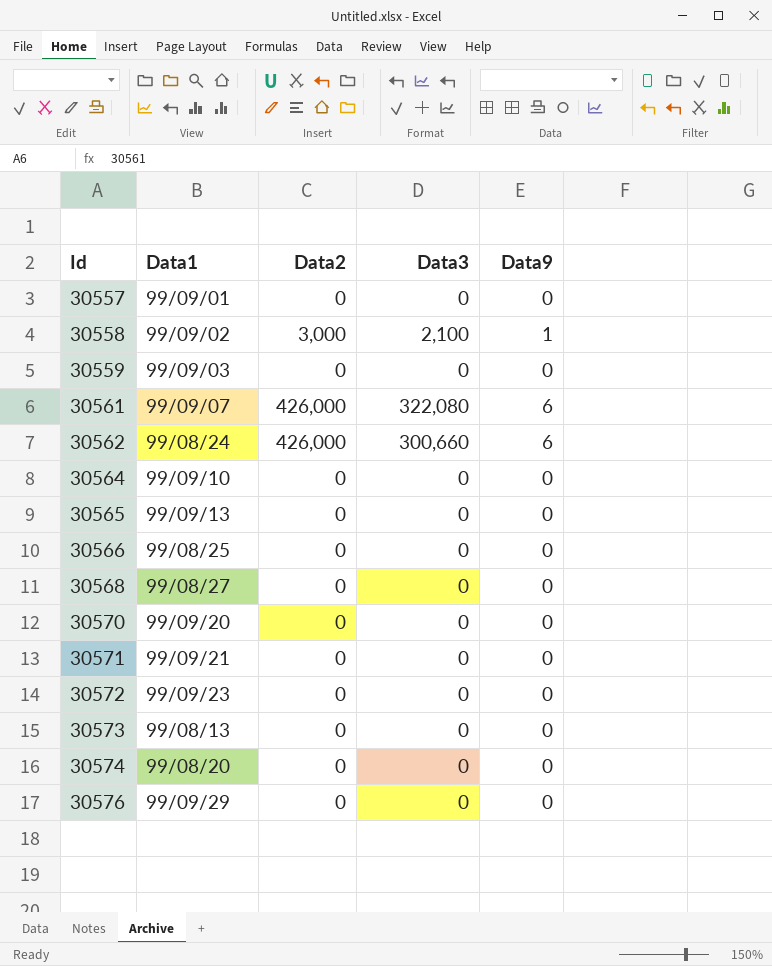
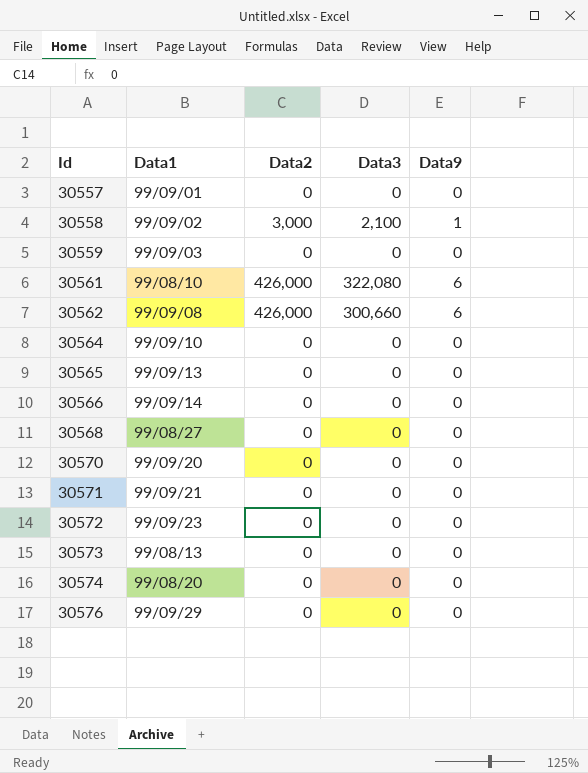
30561 | Data1: 99/09/07 -> 99/08/10
30562 | Data1: 99/08/24 -> 99/09/08
30566 | Data1: 99/08/25 -> 99/09/14

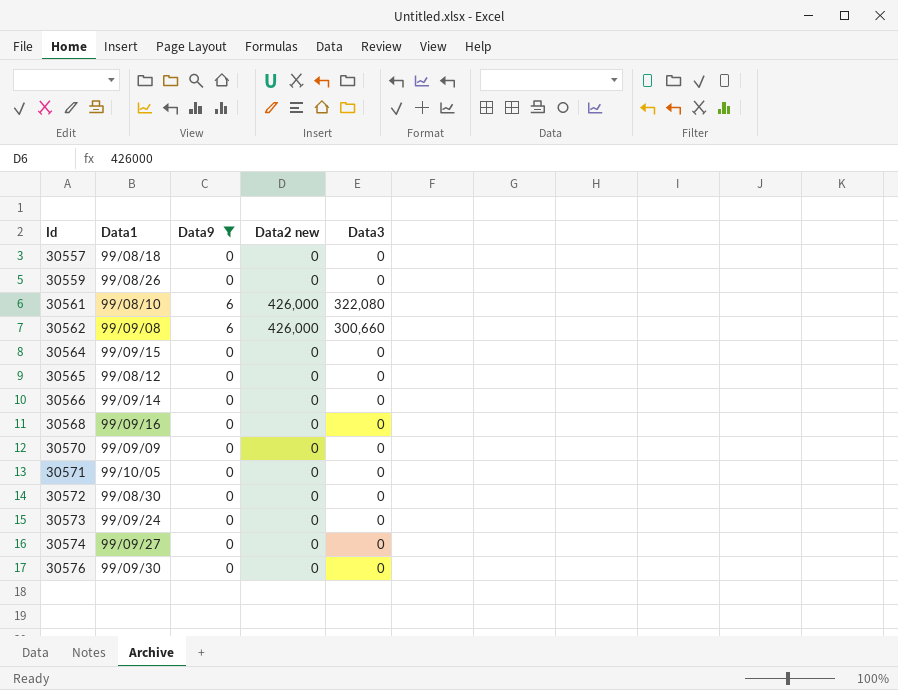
filter: none -> Data9 != 1
column Data9 | position: 5 -> 3
column name: Data2 -> Data2 new
30557 | Data1: 99/09/01 -> 99/08/18
30559 | Data1: 99/09/03 -> 99/08/26
30564 | Data1: 99/09/10 -> 99/09/15
30565 | Data1: 99/09/13 -> 99/08/12
30568 | Data1: 99/08/27 -> 99/09/16
30570 | Data1: 99/09/20 -> 99/09/09
30571 | Data1: 99/09/21 -> 99/10/05
30572 | Data1: 99/09/23 -> 99/08/30
30573 | Data1: 99/08/13 -> 99/09/24
30574 | Data1: 99/08/20 -> 99/09/27
30576 | Data1: 99/09/29 -> 99/09/30

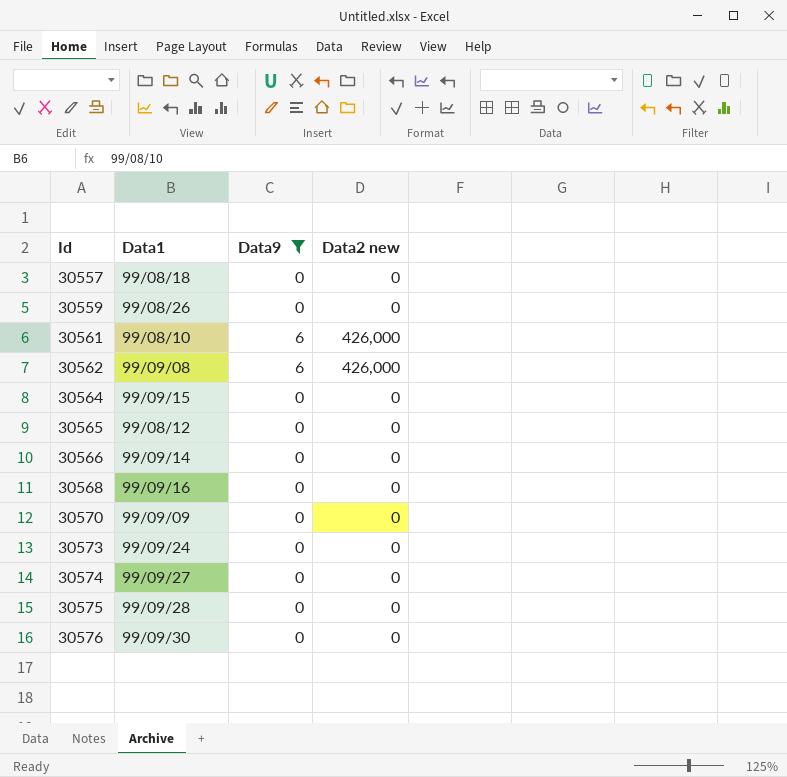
column Data3 | position: 5 -> none
row 30571: 99/10/05 | 0 | 0 | 0 -> none
row 30572: 99/08/30 | 0 | 0 | 0 -> none
row 30575: none -> 99/09/28 | 0 | 0

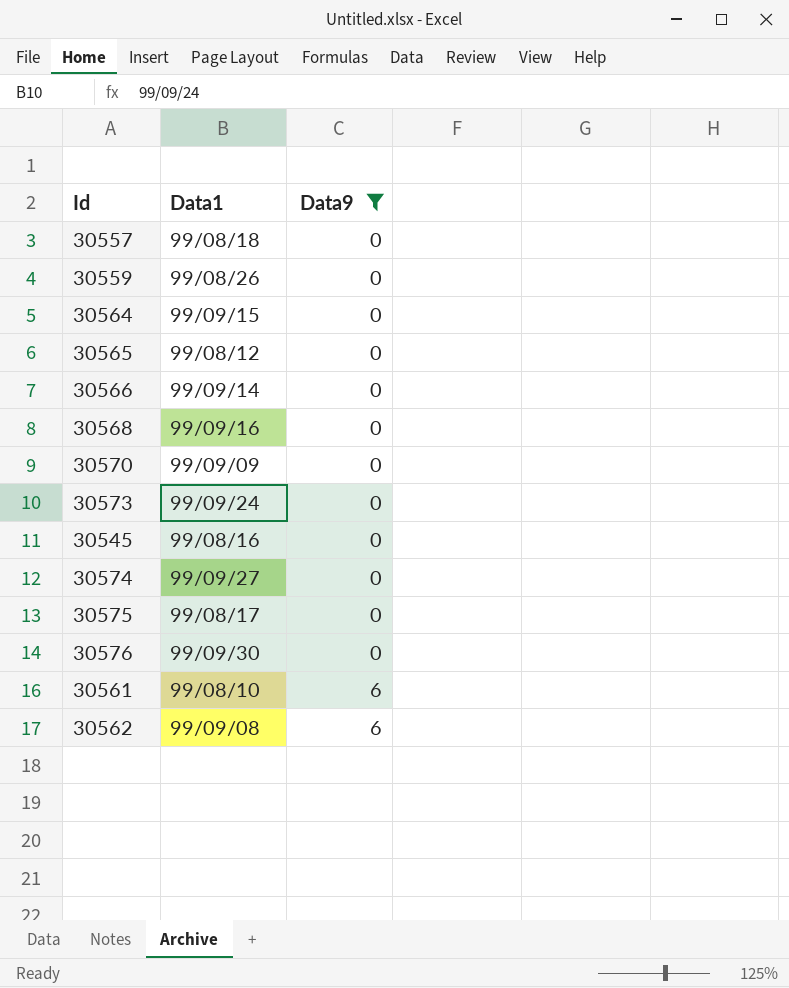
row order: Id ascending -> Data9 ascending
column Data2 new | position: 4 -> none
row 30545: none -> 99/08/16 | 0
30575 | Data1: 99/09/28 -> 99/08/17

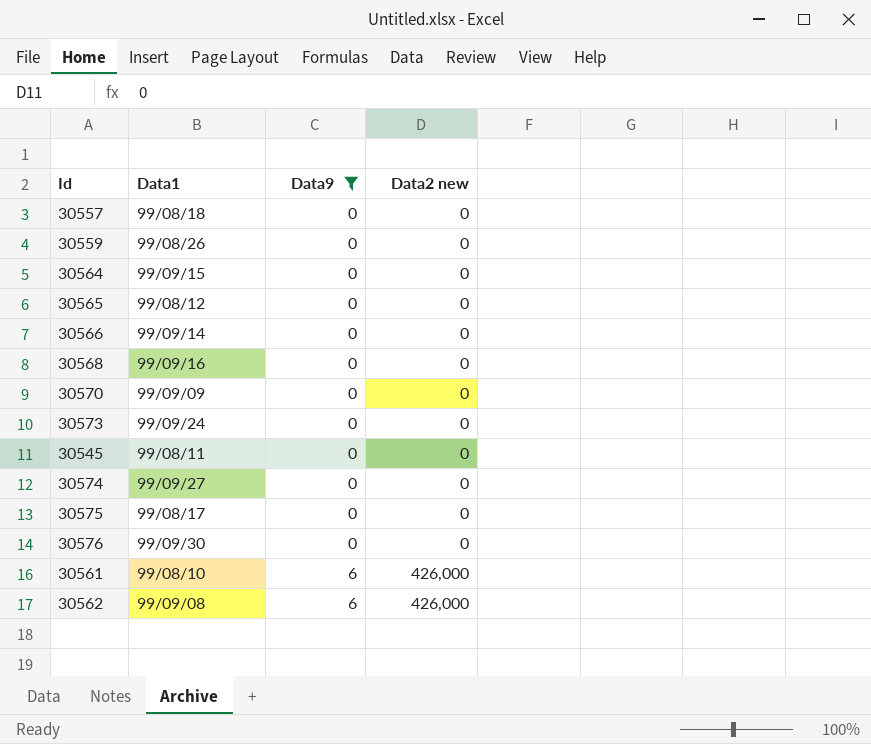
column Data2 new | position: none -> 4
30545 | Data1: 99/08/16 -> 99/08/11

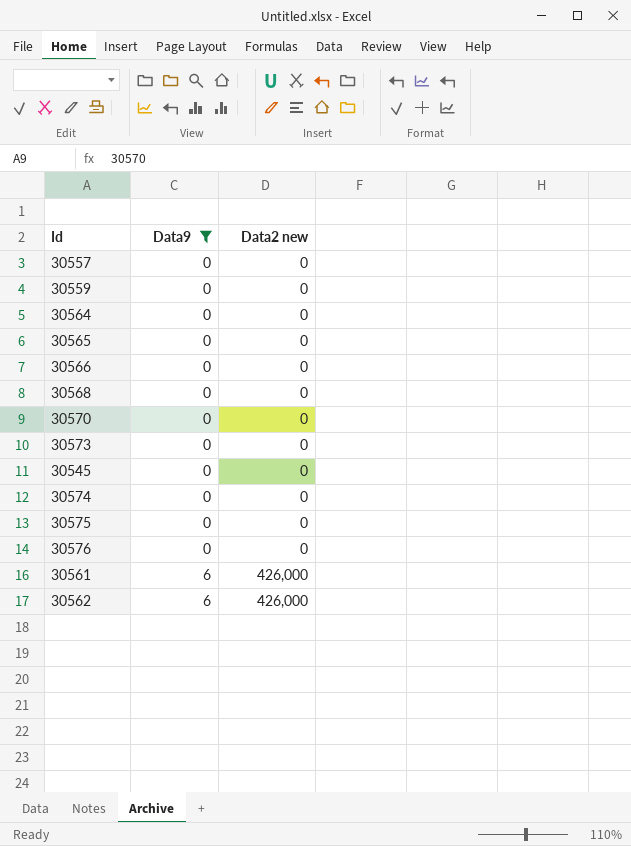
column Data1 | position: 2 -> none

